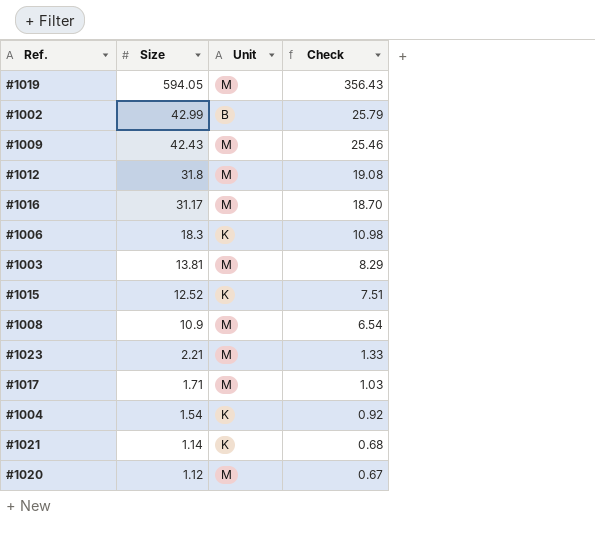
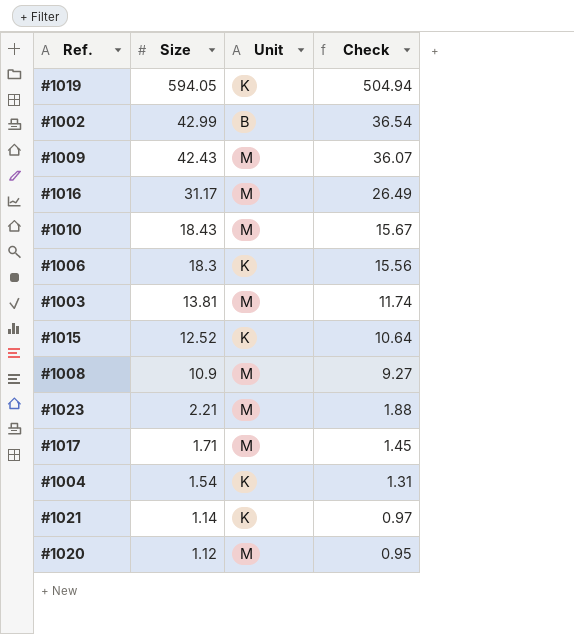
column Check | formula: [Size] * 0.6 -> [Size] * 0.85
row #1012: 31.8 | M | 19.08 -> none
#1019 | Unit: M -> K
row #1010: none -> 18.43 | M | 15.67

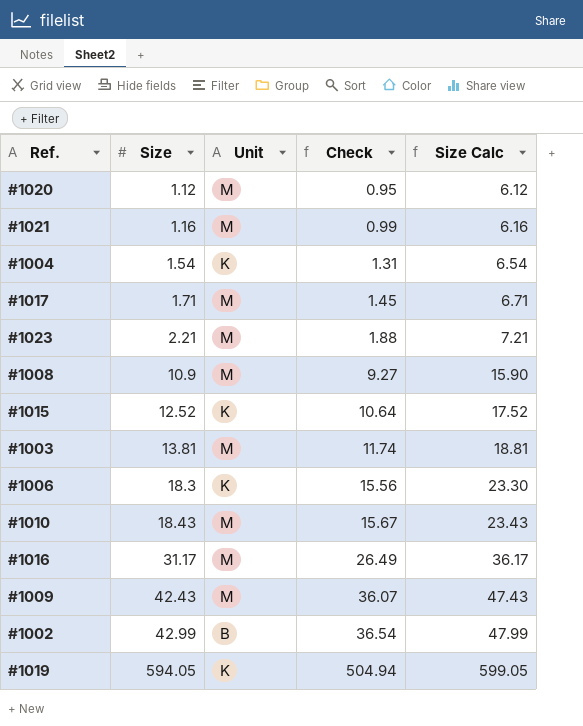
row order: Size descending -> Size ascending
column Size Calc | formula: none -> [Size] + 5
#1021 | Size: 1.14 -> 1.16
#1021 | Unit: K -> M
#1021 | Check: 0.97 -> 0.99

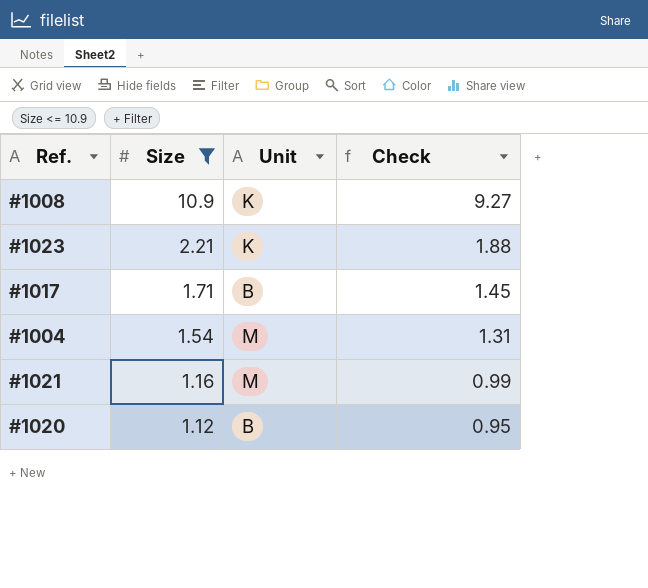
filter: none -> Size <= 10.9
row order: Size ascending -> Size descending
column Size Calc | formula: [Size] + 5 -> none
#1008 | Unit: M -> K
#1023 | Unit: M -> K
#1017 | Unit: M -> B
#1004 | Unit: K -> M
#1020 | Unit: M -> B

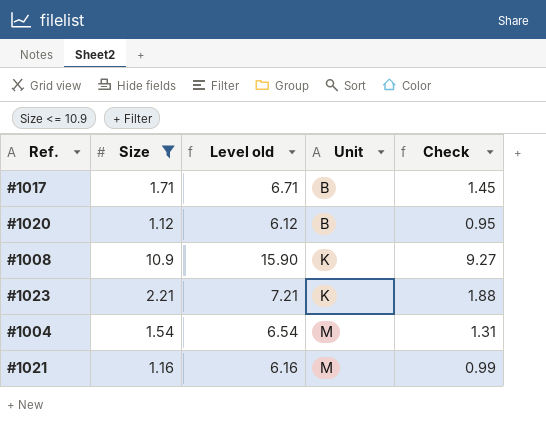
row order: Size descending -> Unit ascending
column Level old | formula: none -> [Size] + 5

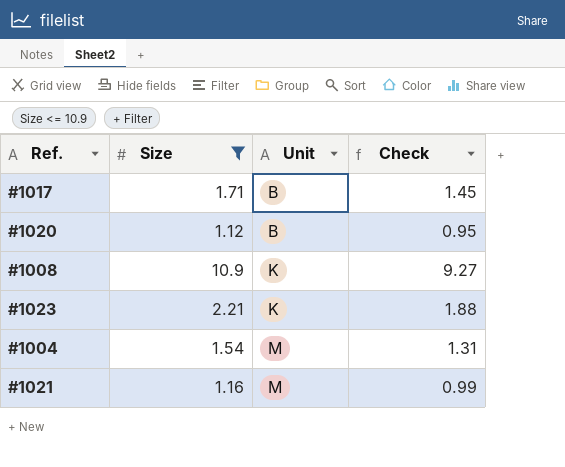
column Level old | formula: [Size] + 5 -> none

